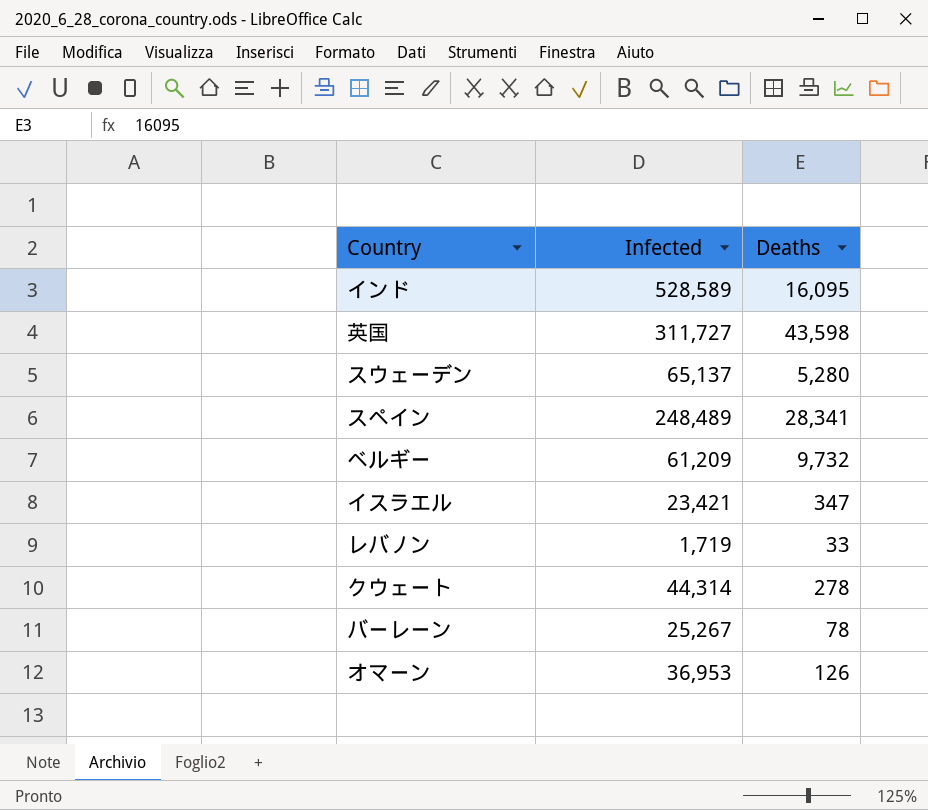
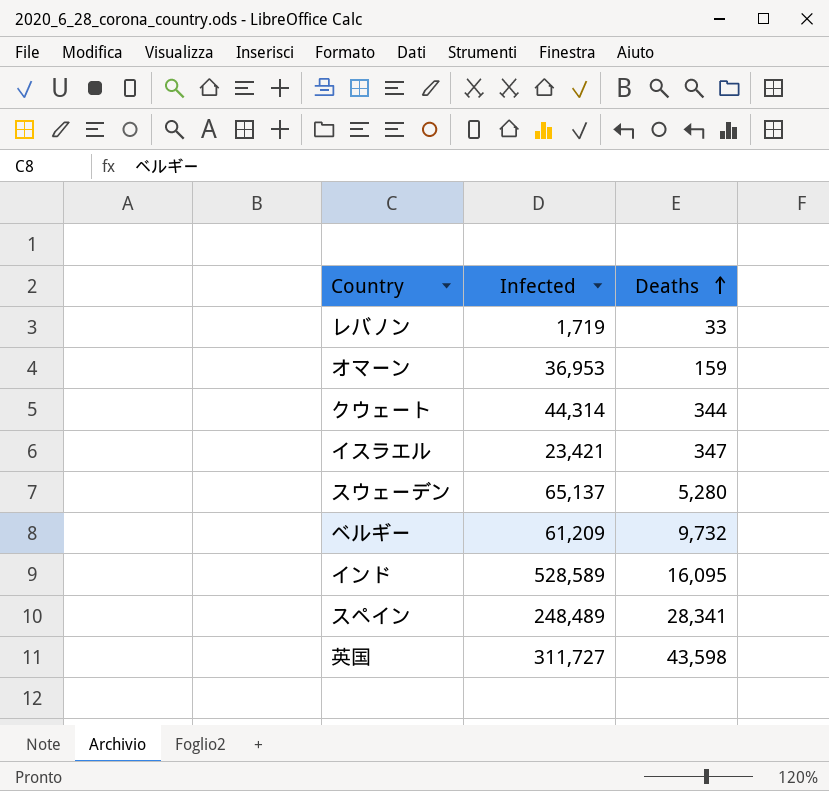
row order: none -> Deaths ascending
row バーレーン: 25,267 | 78 -> none
オマーン | Deaths: 126 -> 159
クウェート | Deaths: 278 -> 344

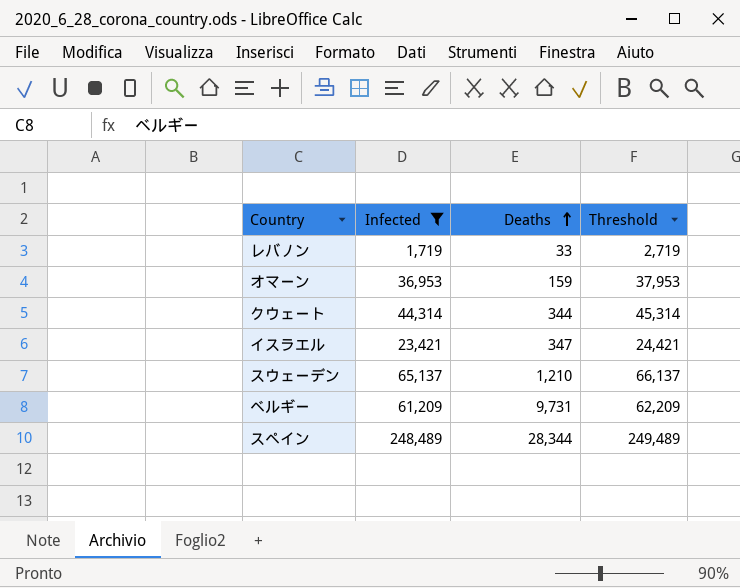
filter: none -> Infected <= 248,489
column Threshold | formula: none -> [Infected] + 1000
スウェーデン | Deaths: 5,280 -> 1,210
ベルギー | Deaths: 9,732 -> 9,731
スペイン | Deaths: 28,341 -> 28,344

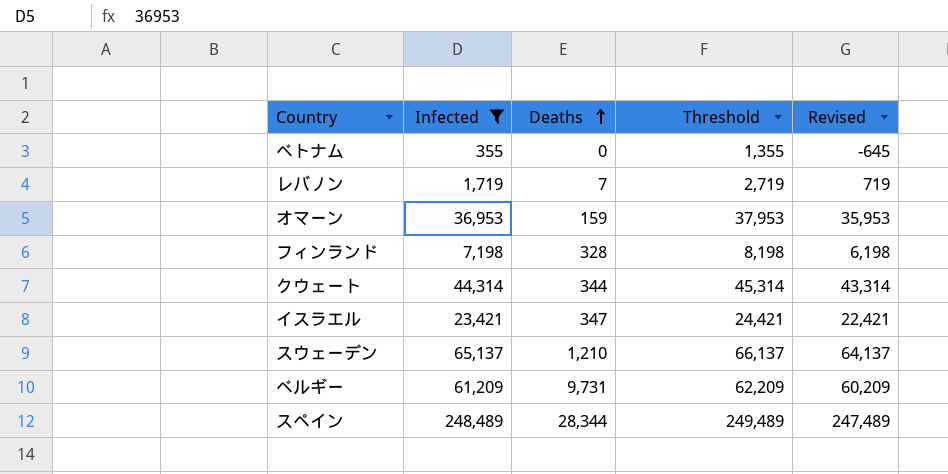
column Revised | formula: none -> [Infected] - 1000
row ベトナム: none -> 355 | 0 | 1,355 | -645
レバノン | Deaths: 33 -> 7
row フィンランド: none -> 7,198 | 328 | 8,198 | 6,198

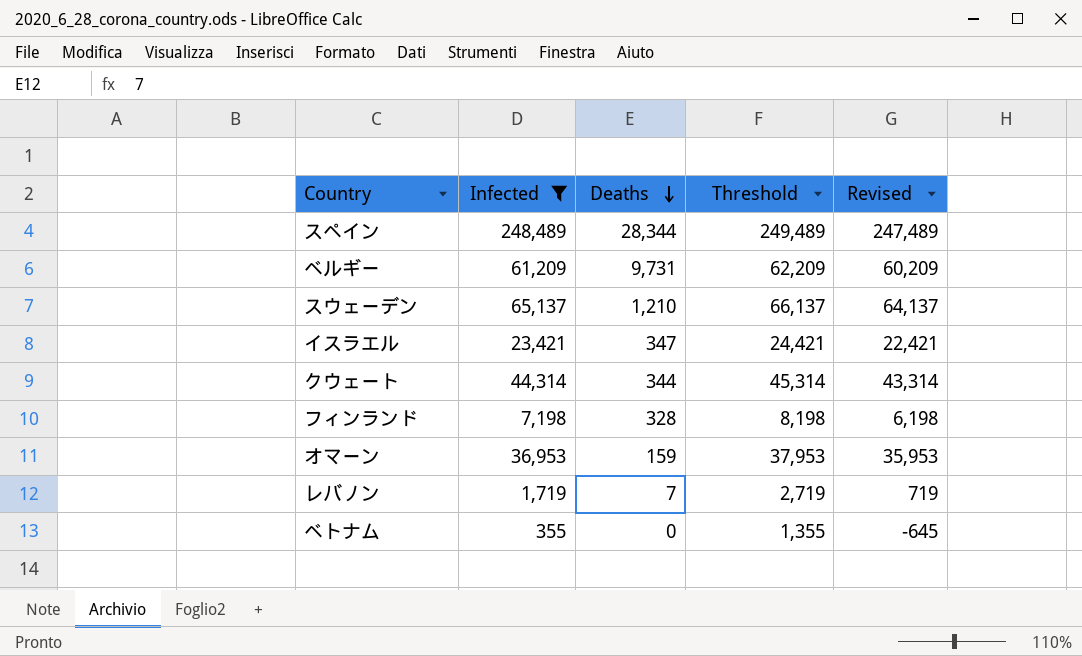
row order: Deaths ascending -> Deaths descending

